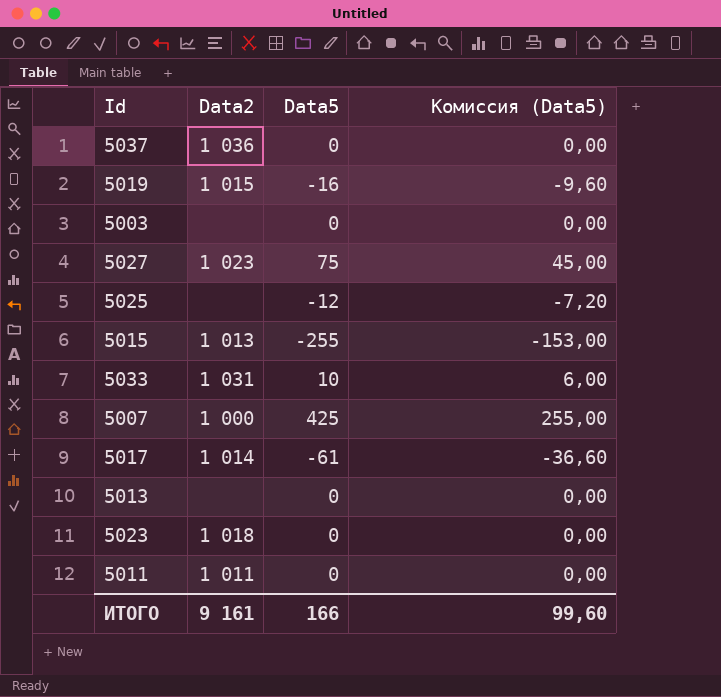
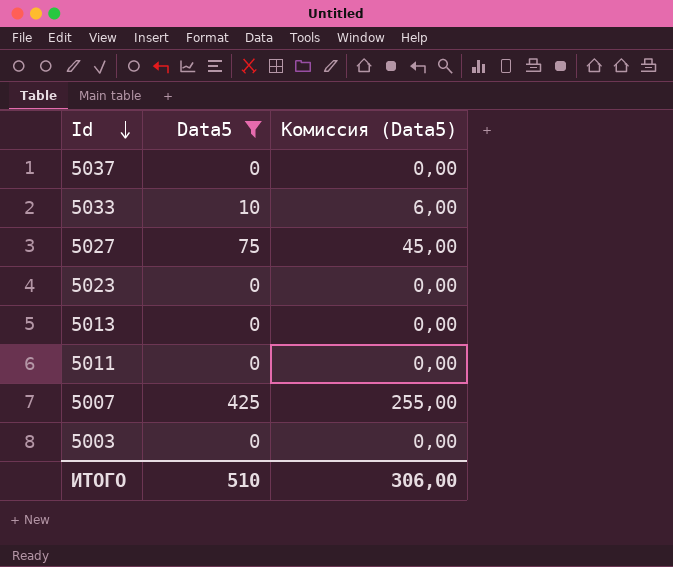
filter: none -> Data5 >= 0
row order: none -> Id descending
column Data2 | position: 2 -> none
ИТОГО | Data5: 166 -> 510
ИТОГО | Комиссия (Data5): 99,60 -> 306,00

